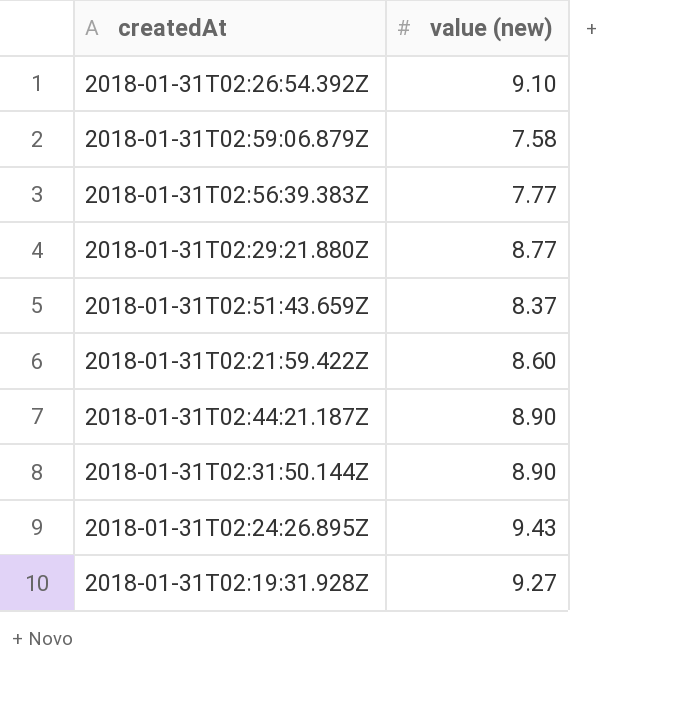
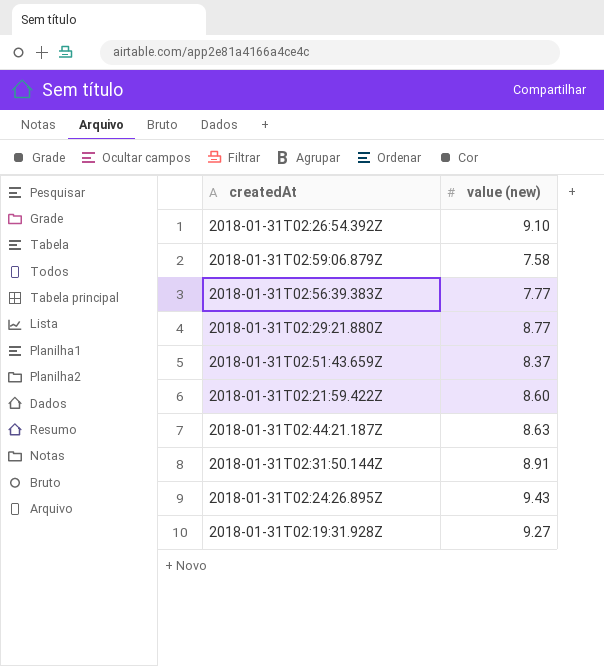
2018-01-31T02:44:21.187Z | value (new): 8.90 -> 8.63
2018-01-31T02:31:50.144Z | value (new): 8.90 -> 8.91

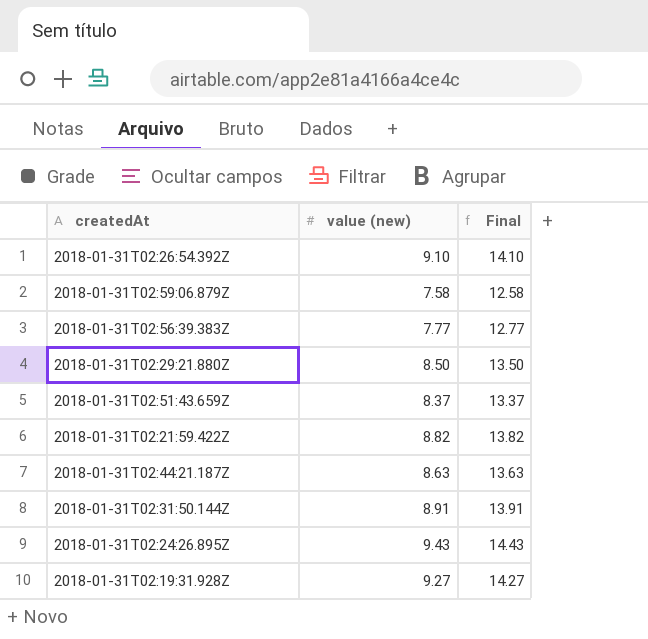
column Final | formula: none -> [value (new)] + 5
2018-01-31T02:29:21.880Z | value (new): 8.77 -> 8.50
2018-01-31T02:21:59.422Z | value (new): 8.60 -> 8.82

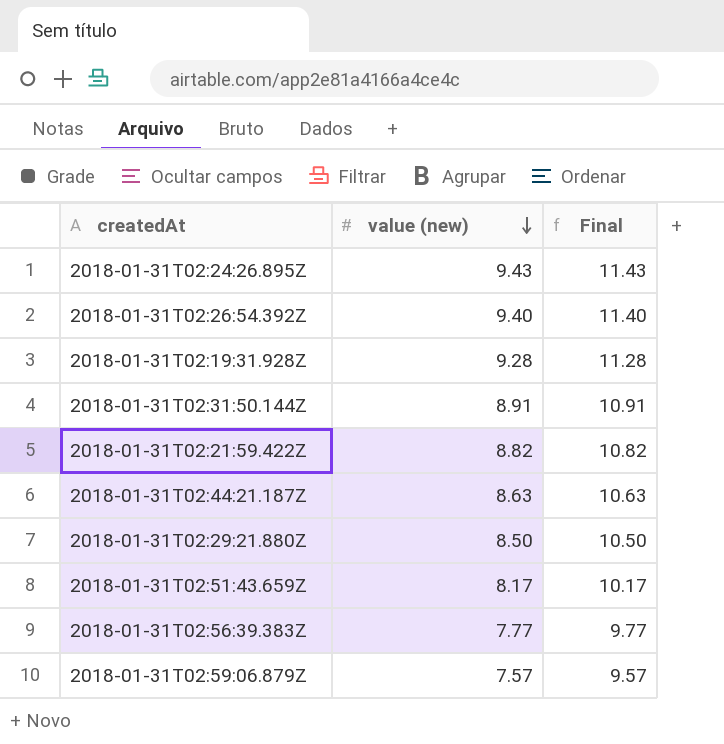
row order: none -> value (new) descending
column Final | formula: [value (new)] + 5 -> [value (new)] + 2
2018-01-31T02:26:54.392Z | value (new): 9.10 -> 9.40
2018-01-31T02:19:31.928Z | value (new): 9.27 -> 9.28
2018-01-31T02:51:43.659Z | value (new): 8.37 -> 8.17
2018-01-31T02:59:06.879Z | value (new): 7.58 -> 7.57

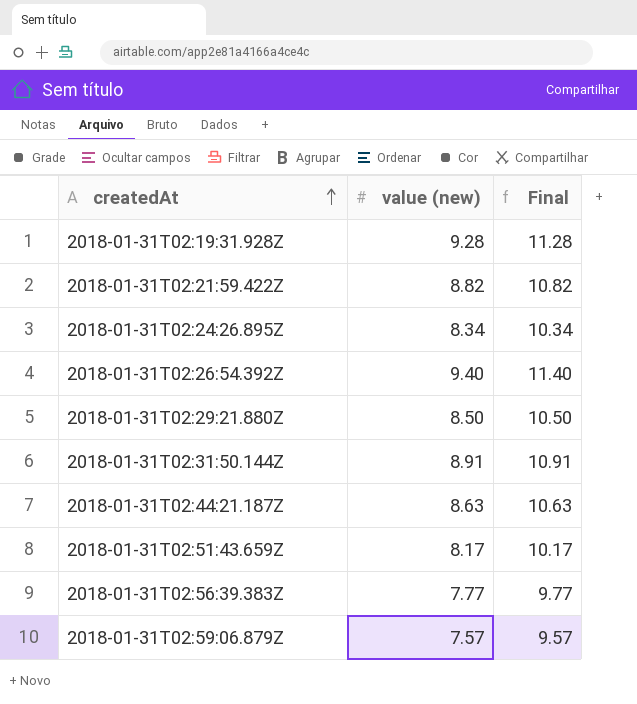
row order: value (new) descending -> createdAt ascending
2018-01-31T02:24:26.895Z | value (new): 9.43 -> 8.34
2018-01-31T02:24:26.895Z | Final: 11.43 -> 10.34

